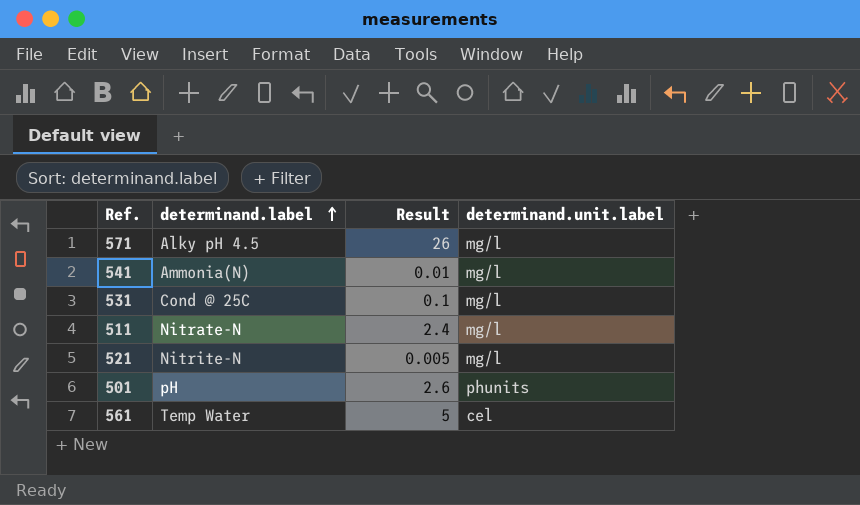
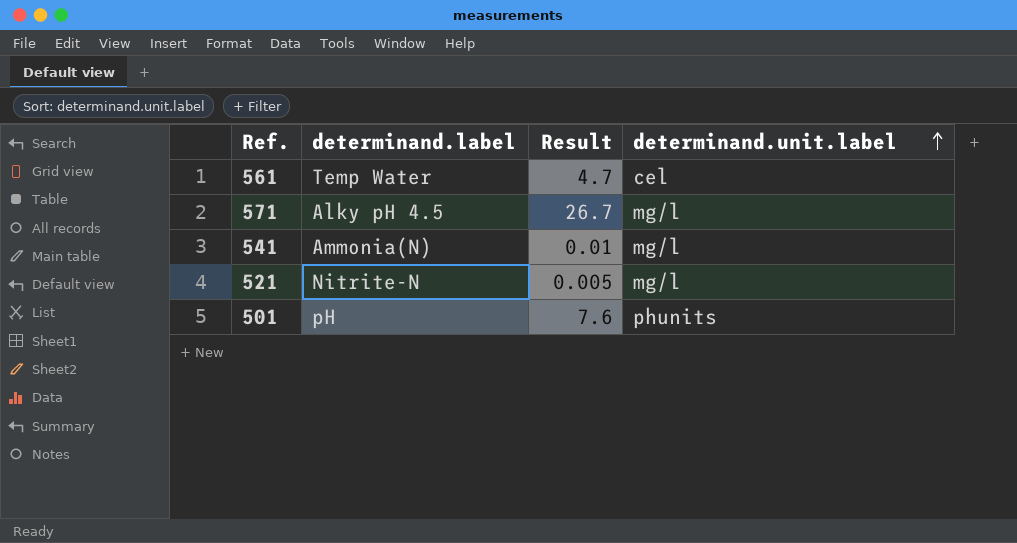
row order: determinand.label ascending -> determinand.unit.label ascending
row 531: Cond @ 25C | 0.1 | mg/l -> none
row 511: Nitrate-N | 2.4 | mg/l -> none
561 | Result: 5 -> 4.7
571 | Result: 26 -> 26.7
501 | Result: 2.6 -> 7.6

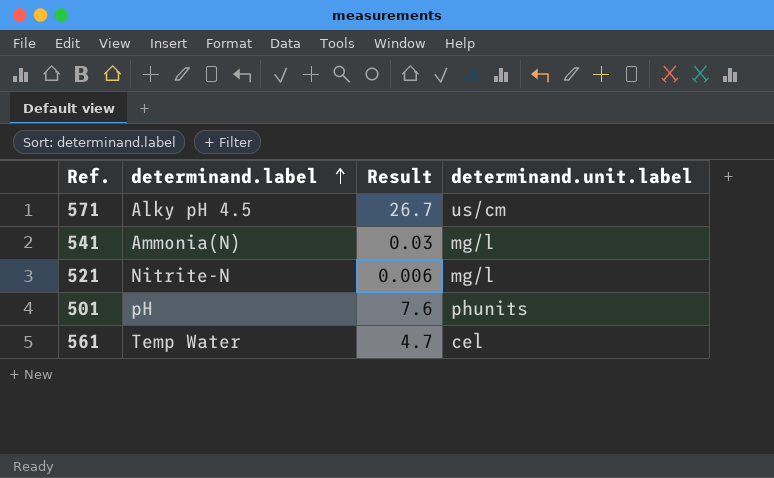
row order: determinand.unit.label ascending -> determinand.label ascending
571 | determinand.unit.label: mg/l -> us/cm
541 | Result: 0.01 -> 0.03
521 | Result: 0.005 -> 0.006

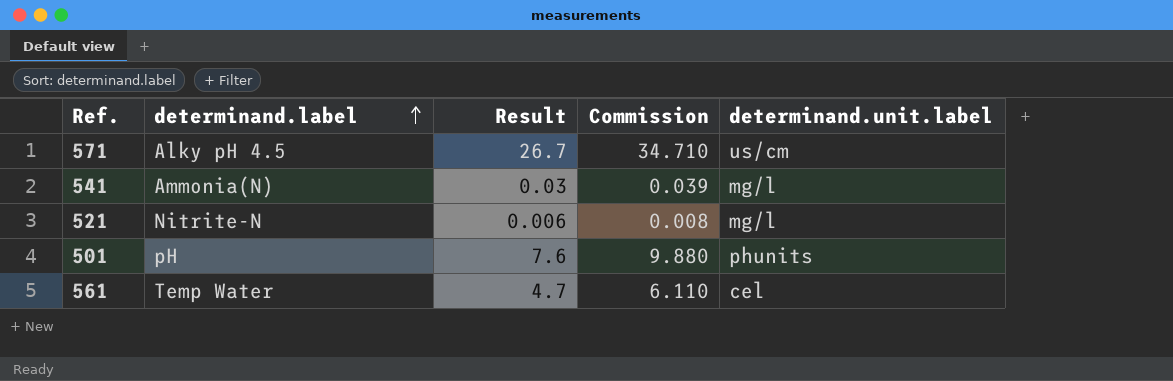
column Commission | formula: none -> [Result] * 1.3

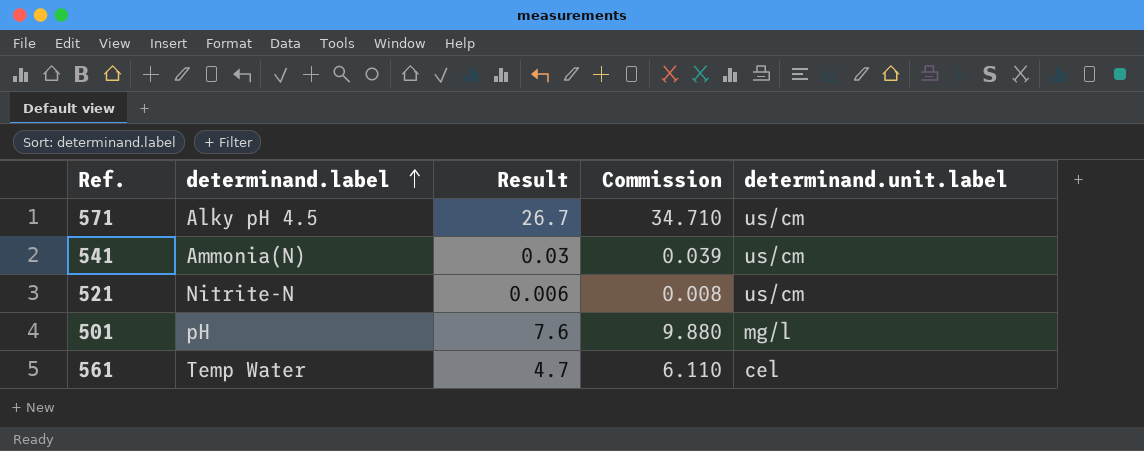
541 | determinand.unit.label: mg/l -> us/cm
521 | determinand.unit.label: mg/l -> us/cm
501 | determinand.unit.label: phunits -> mg/l

